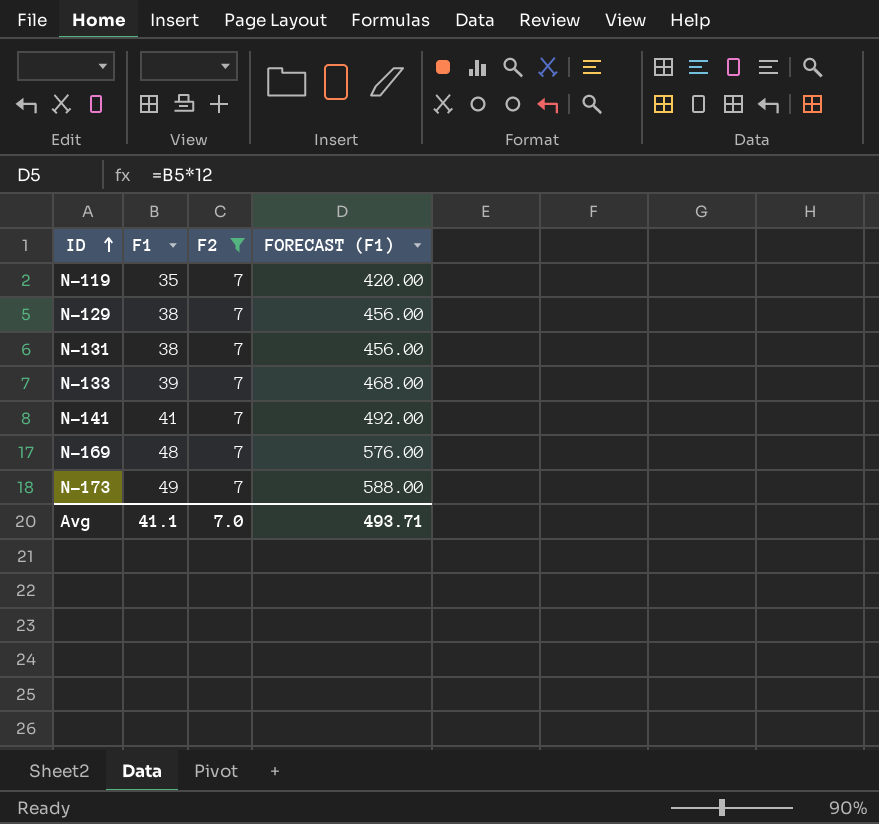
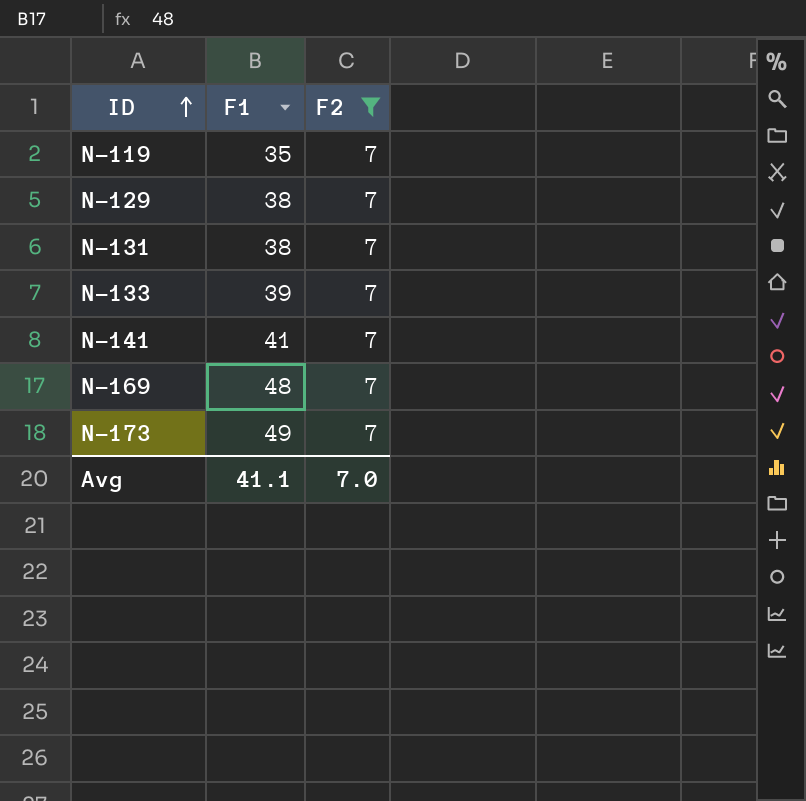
column FORECAST (F1) | formula: [F1] * 12 -> none

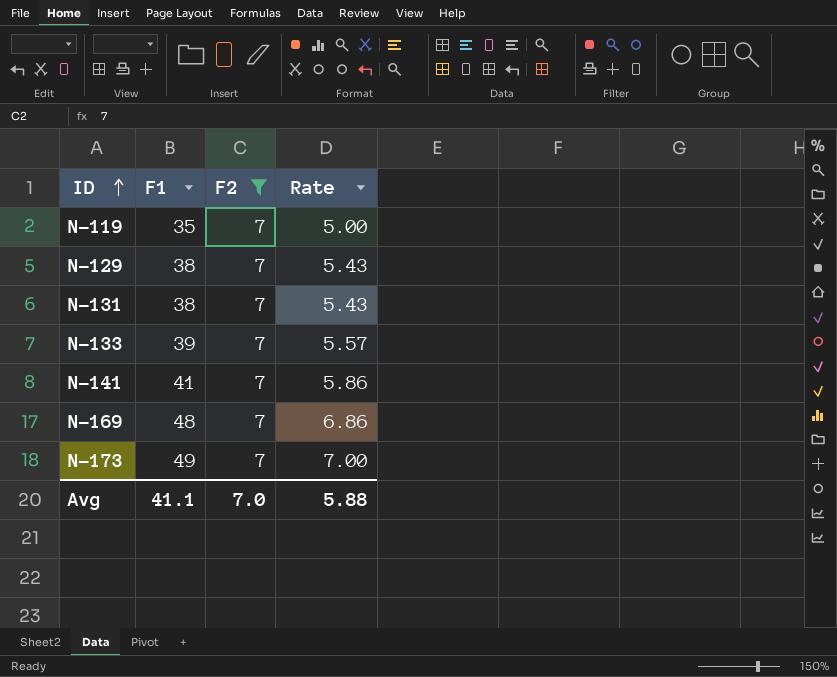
column Rate | formula: none -> [F1] / [F2]

